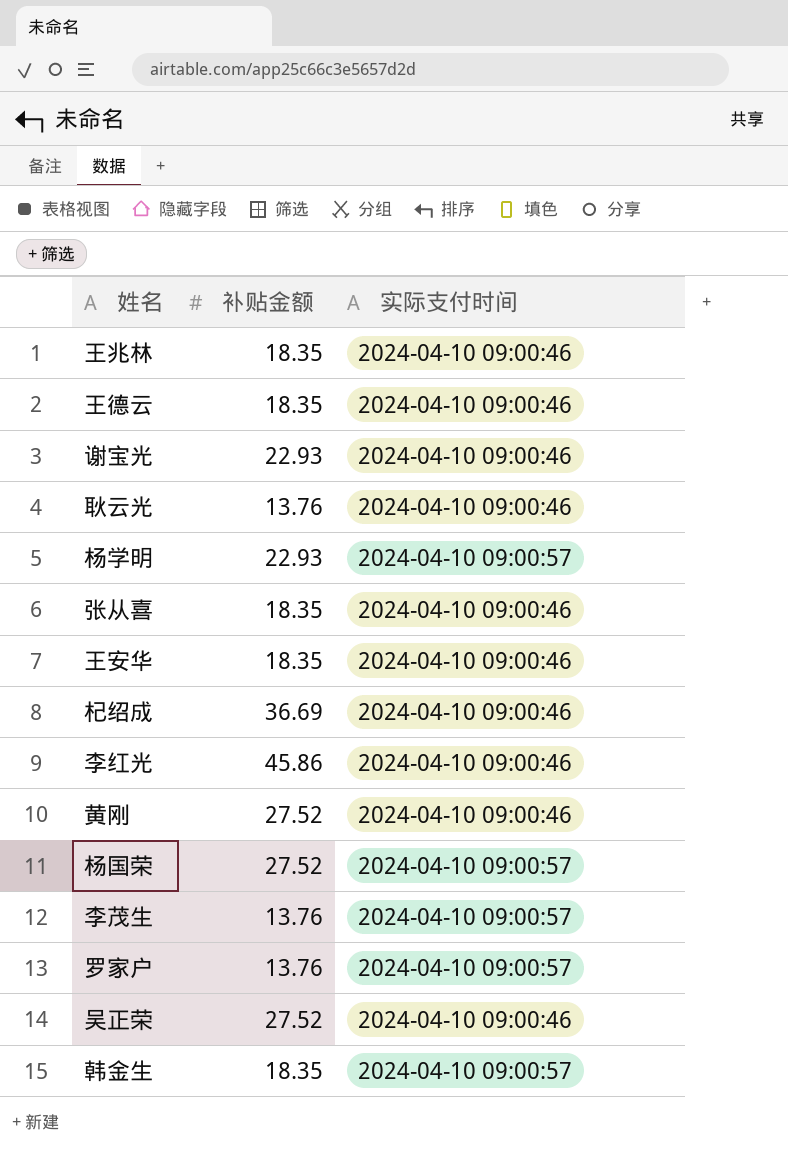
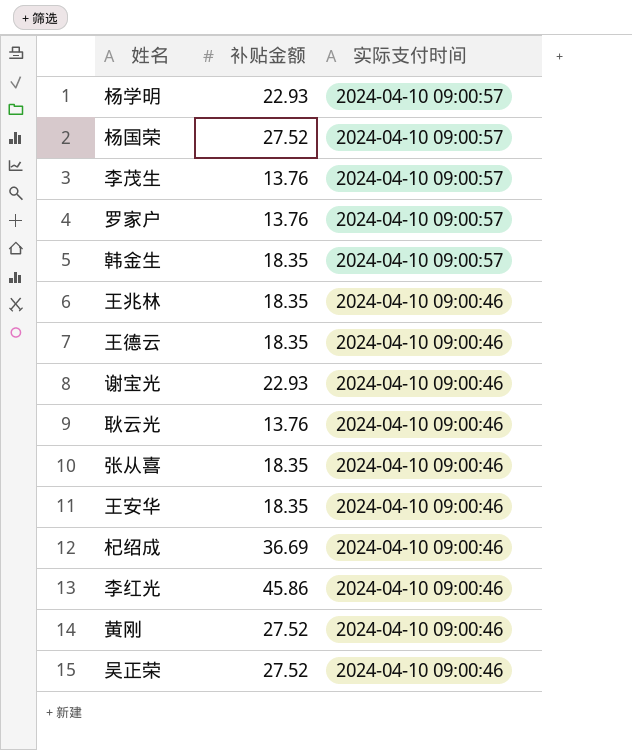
row order: none -> 实际支付时间 descending

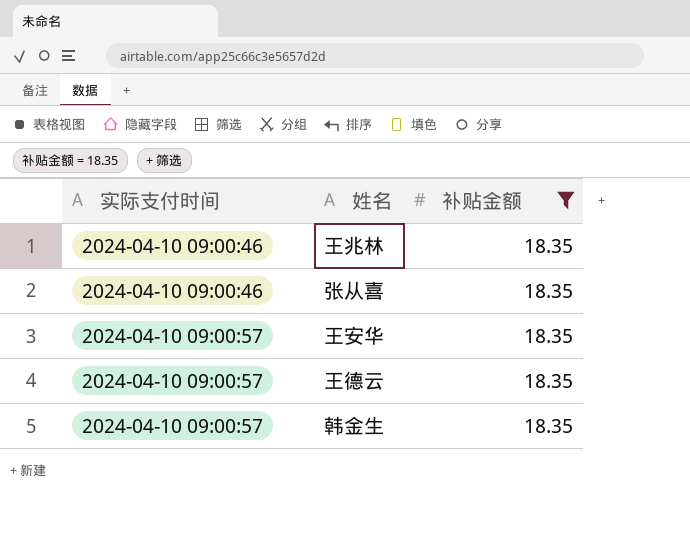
filter: none -> 补贴金额 = 18.35
row order: 实际支付时间 descending -> 实际支付时间 ascending
column 实际支付时间 | position: 3 -> 1
王安华 | 实际支付时间: 2024-04-10 09:00:46 -> 2024-04-10 09:00:57
王德云 | 实际支付时间: 2024-04-10 09:00:46 -> 2024-04-10 09:00:57

